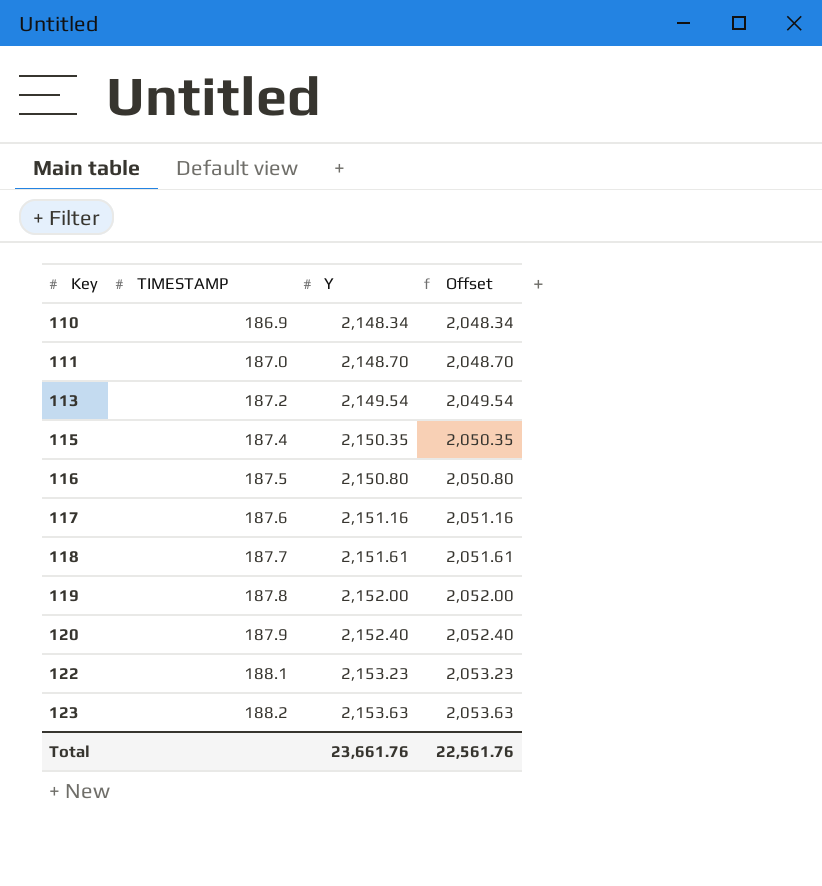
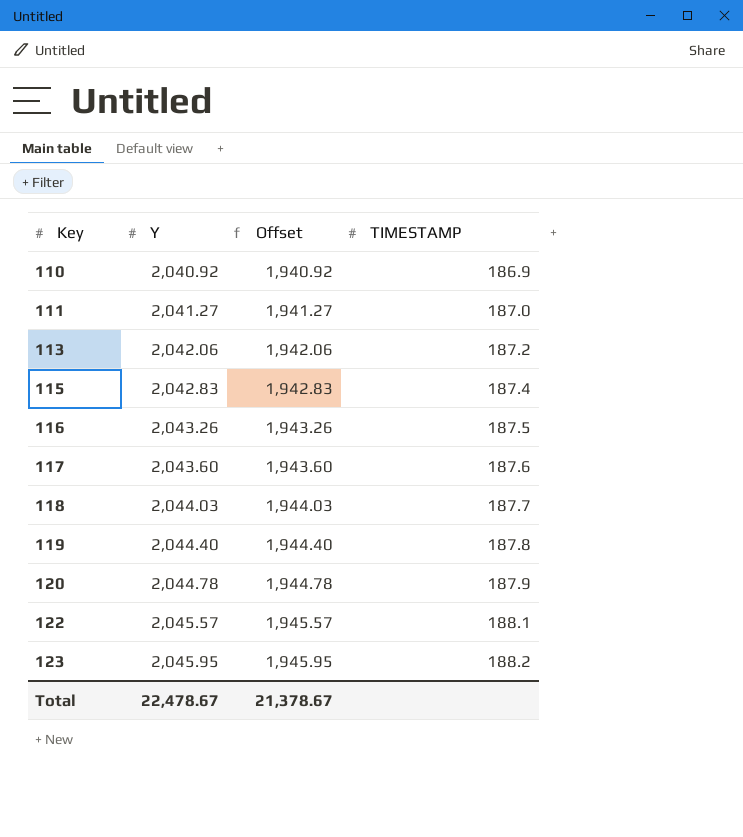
column TIMESTAMP | position: 2 -> 4
110 | Y: 2,148.34 -> 2,040.92
110 | Offset: 2,048.34 -> 1,940.92
111 | Y: 2,148.70 -> 2,041.27
111 | Offset: 2,048.70 -> 1,941.27
113 | Y: 2,149.54 -> 2,042.06
113 | Offset: 2,049.54 -> 1,942.06
115 | Y: 2,150.35 -> 2,042.83
115 | Offset: 2,050.35 -> 1,942.83
116 | Y: 2,150.80 -> 2,043.26
116 | Offset: 2,050.80 -> 1,943.26
117 | Y: 2,151.16 -> 2,043.60
117 | Offset: 2,051.16 -> 1,943.60
118 | Y: 2,151.61 -> 2,044.03
118 | Offset: 2,051.61 -> 1,944.03
119 | Y: 2,152.00 -> 2,044.40
119 | Offset: 2,052.00 -> 1,944.40
120 | Y: 2,152.40 -> 2,044.78
120 | Offset: 2,052.40 -> 1,944.78
122 | Y: 2,153.23 -> 2,045.57
122 | Offset: 2,053.23 -> 1,945.57
123 | Y: 2,153.63 -> 2,045.95
123 | Offset: 2,053.63 -> 1,945.95
Total | Y: 23,661.76 -> 22,478.67
Total | Offset: 22,561.76 -> 21,378.67

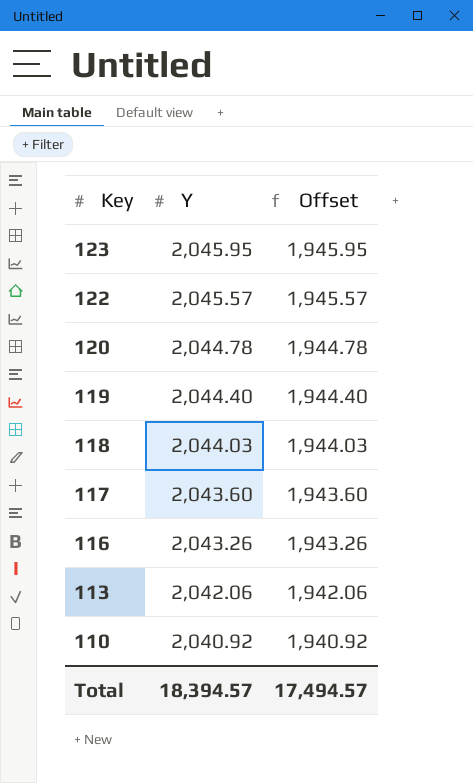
row order: Key ascending -> Key descending
column TIMESTAMP | position: 4 -> none
row 111: 2,041.27 | 1,941.27 | 187.0 -> none
row 115: 2,042.83 | 1,942.83 | 187.4 -> none
Total | Y: 22,478.67 -> 18,394.57
Total | Offset: 21,378.67 -> 17,494.57

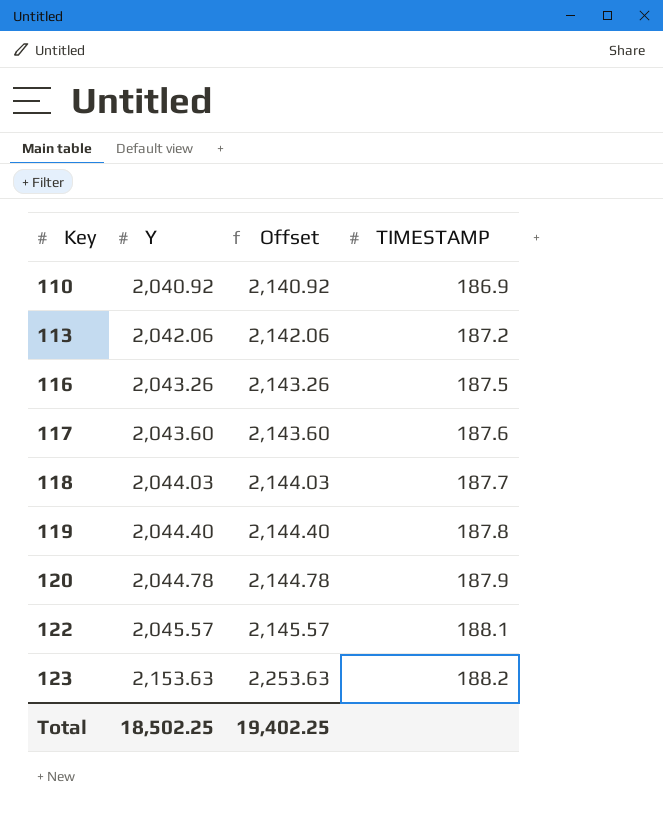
row order: Key descending -> Key ascending
column Offset | formula: [Y] - 100 -> [Y] + 100
column TIMESTAMP | position: none -> 4
123 | Y: 2,045.95 -> 2,153.63
Total | Y: 18,394.57 -> 18,502.25
Total | Offset: 17,494.57 -> 19,402.25

